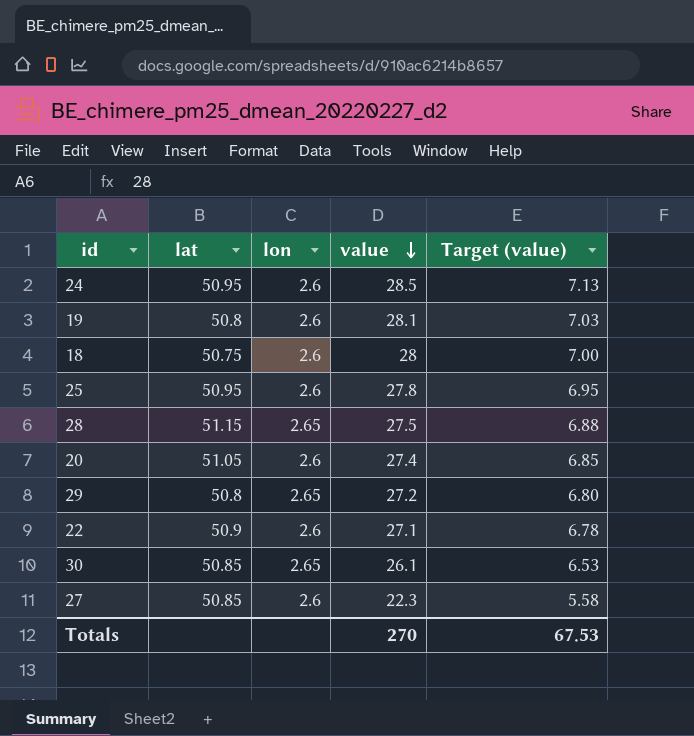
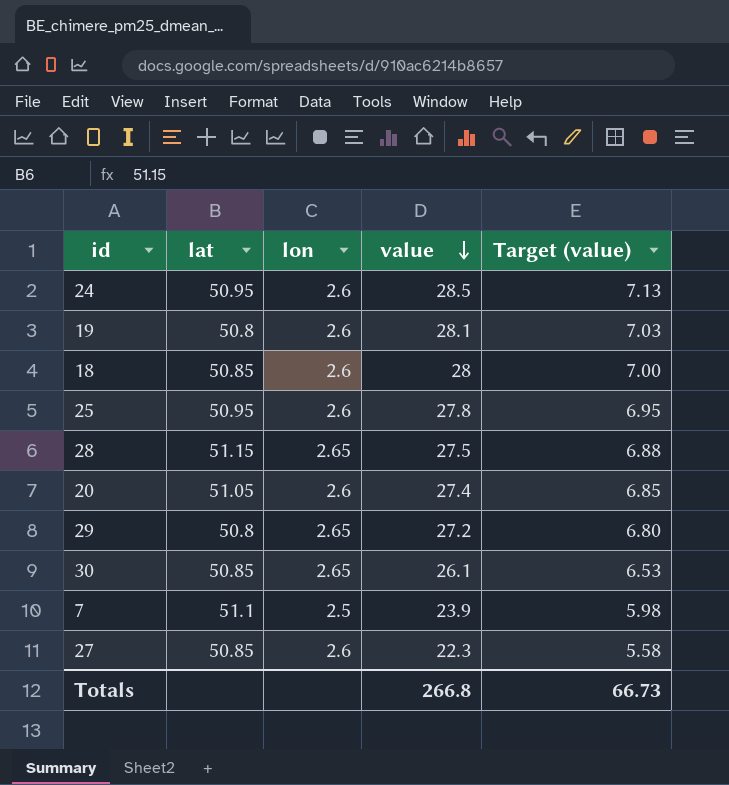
row 22: 50.9 | 2.6 | 27.1 | 6.78 -> none
18 | lat: 50.75 -> 50.85
row 7: none -> 51.1 | 2.5 | 23.9 | 5.98
Totals | value: 270 -> 266.8
Totals | Target (value): 67.53 -> 66.73

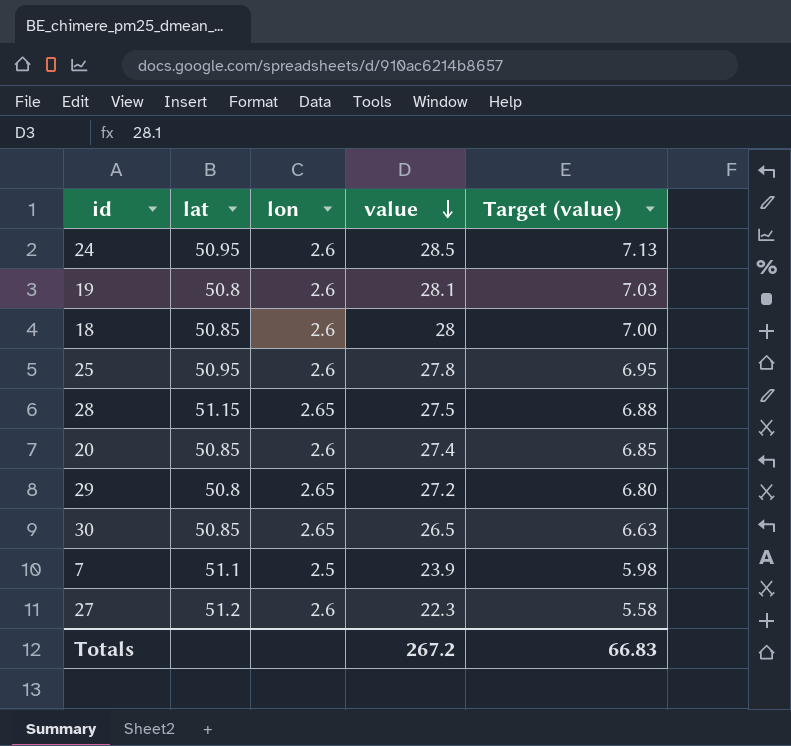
20 | lat: 51.05 -> 50.85
30 | value: 26.1 -> 26.5
30 | Target (value): 6.53 -> 6.63
27 | lat: 50.85 -> 51.2
Totals | value: 266.8 -> 267.2
Totals | Target (value): 66.73 -> 66.83

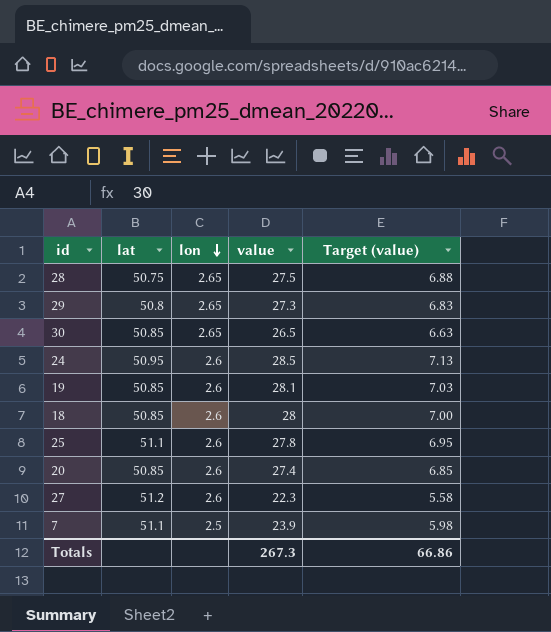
row order: value descending -> lon descending
28 | lat: 51.15 -> 50.75
29 | value: 27.2 -> 27.3
29 | Target (value): 6.80 -> 6.83
19 | lat: 50.8 -> 50.85
25 | lat: 50.95 -> 51.1
Totals | value: 267.2 -> 267.3
Totals | Target (value): 66.83 -> 66.86

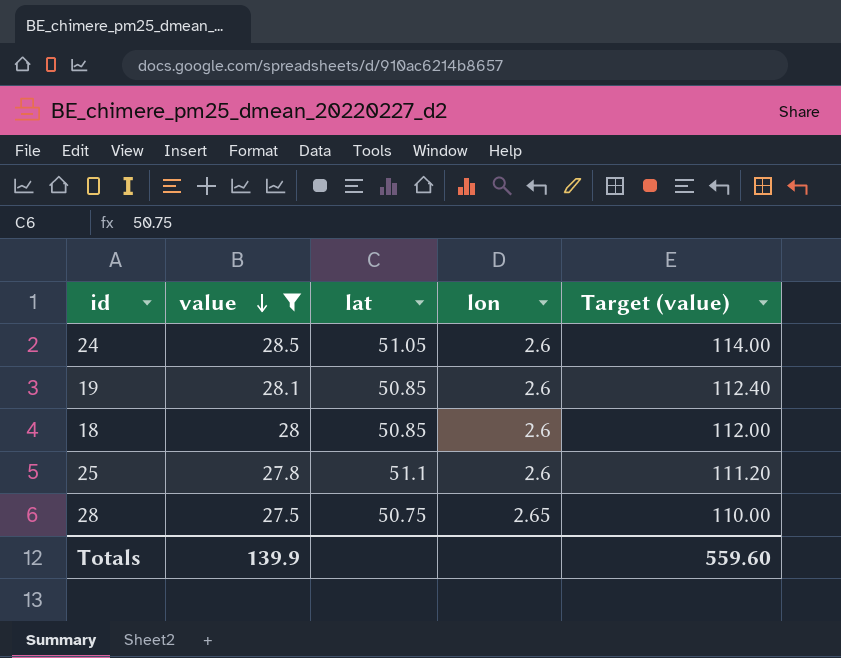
filter: none -> value >= 27.5
row order: lon descending -> value descending
column value | position: 4 -> 2
column Target (value) | formula: [value] * 0.25 -> [value] * 4
24 | lat: 50.95 -> 51.05
Totals | value: 267.3 -> 139.9
Totals | Target (value): 66.86 -> 559.60

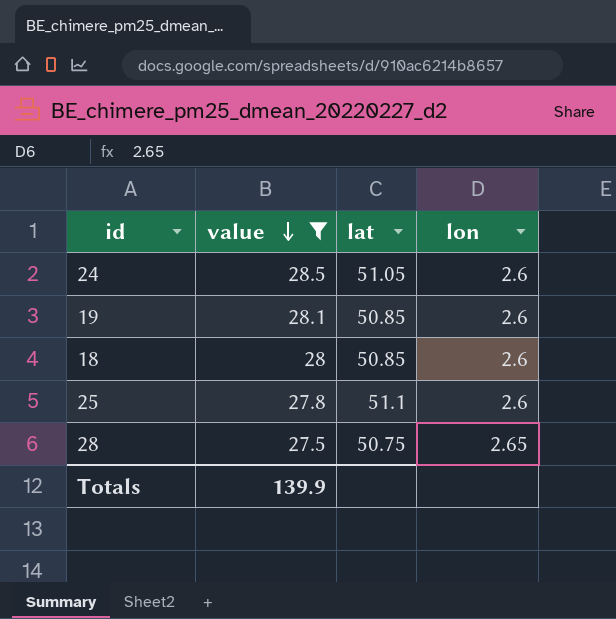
column Target (value) | formula: [value] * 4 -> none

